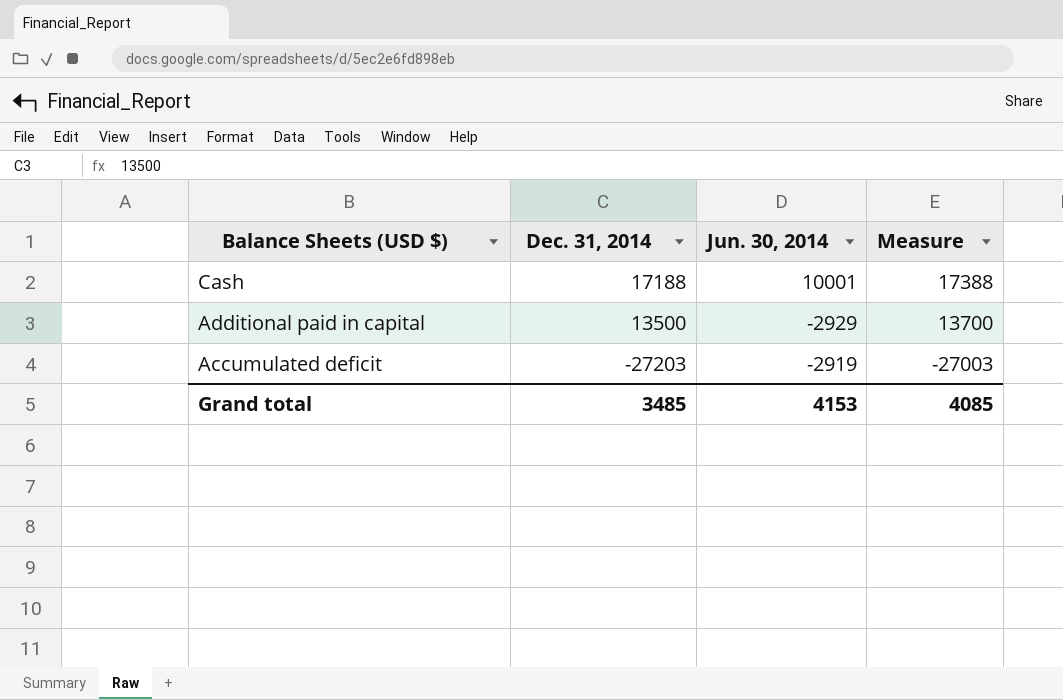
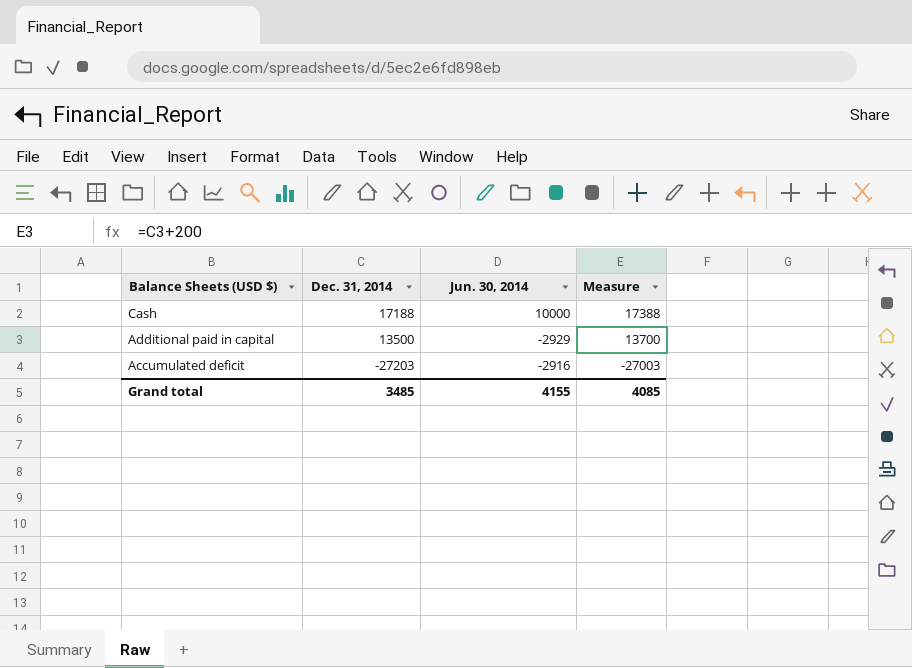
Cash | Jun. 30, 2014: 10001 -> 10000
Accumulated deficit | Jun. 30, 2014: -2919 -> -2916
Grand total | Jun. 30, 2014: 4153 -> 4155

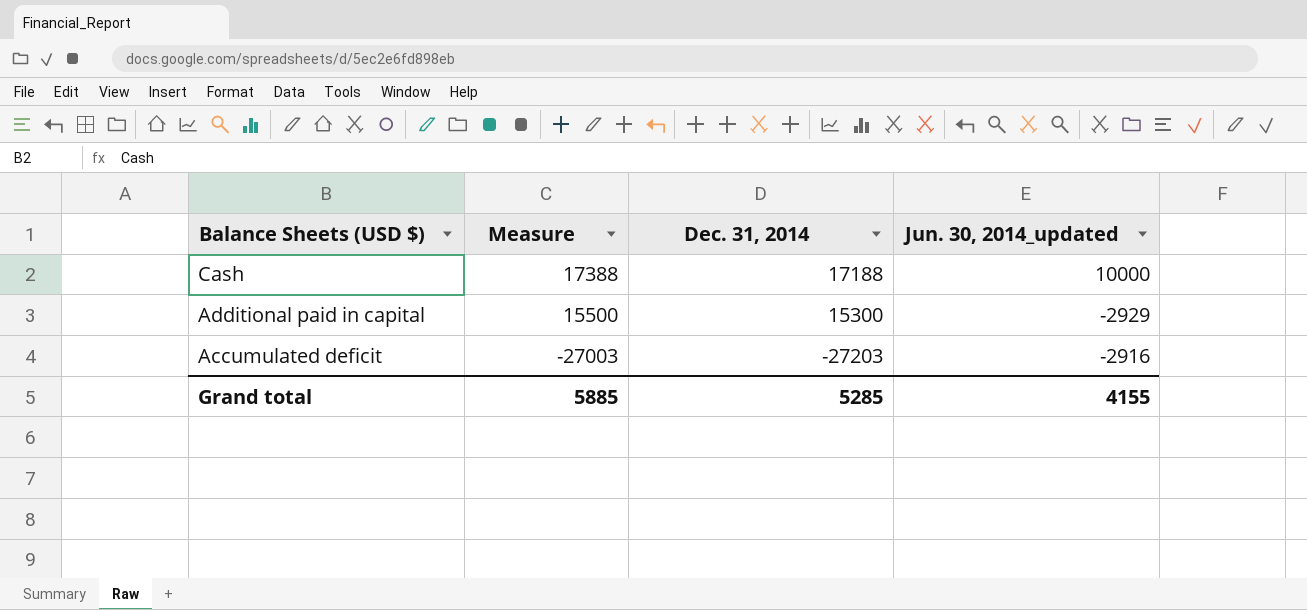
column Measure | position: 4 -> 2
column name: Jun. 30, 2014 -> Jun. 30, 2014_updated
Additional paid in capital | Measure: 13700 -> 15500
Additional paid in capital | Dec. 31, 2014: 13500 -> 15300
Grand total | Measure: 4085 -> 5885
Grand total | Dec. 31, 2014: 3485 -> 5285

